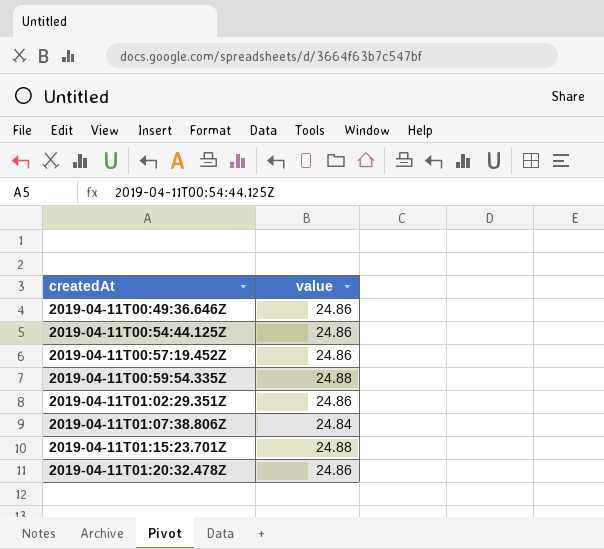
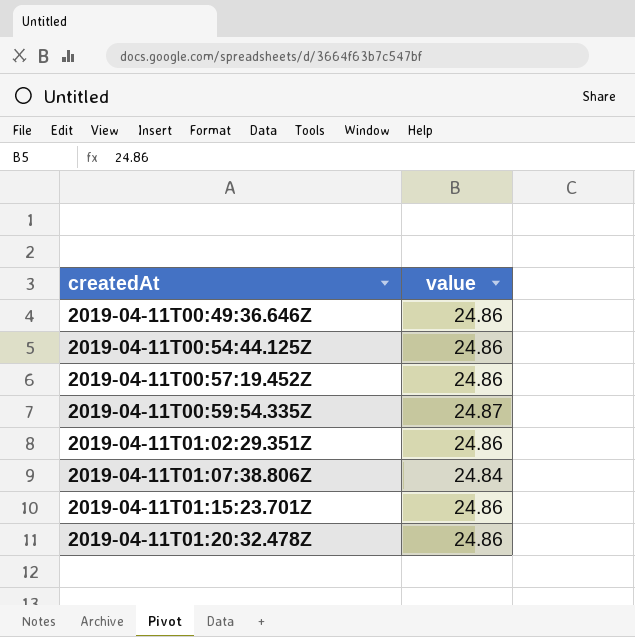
2019-04-11T00:59:54.335Z | value: 24.88 -> 24.87
2019-04-11T01:15:23.701Z | value: 24.88 -> 24.86

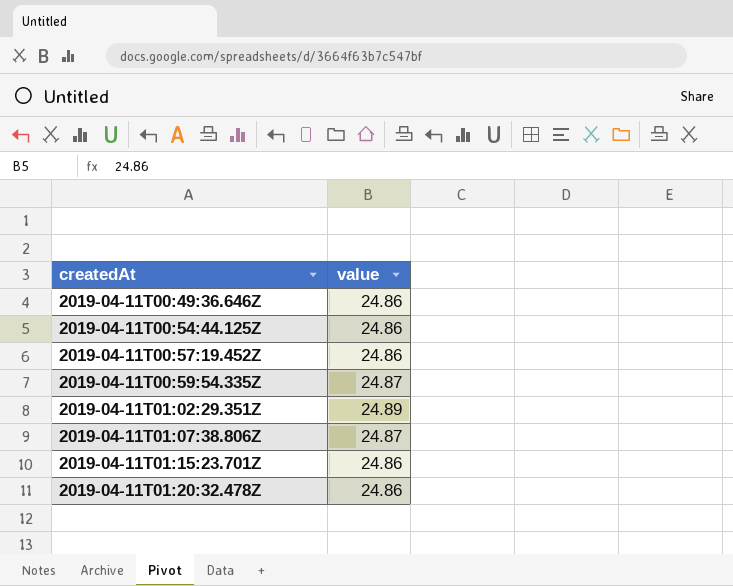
2019-04-11T01:02:29.351Z | value: 24.86 -> 24.89
2019-04-11T01:07:38.806Z | value: 24.84 -> 24.87

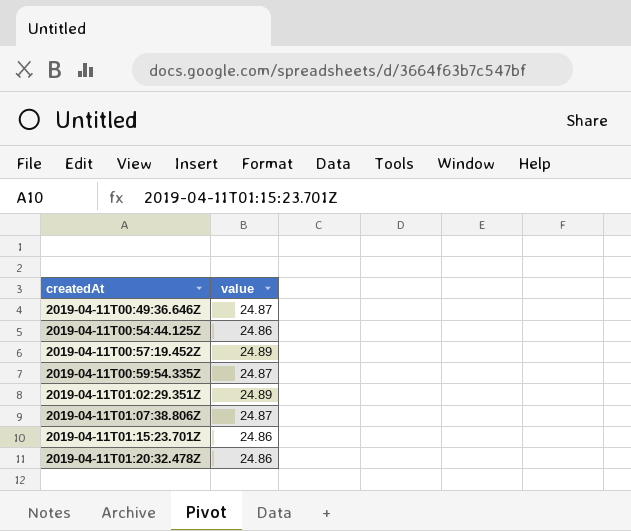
2019-04-11T00:49:36.646Z | value: 24.86 -> 24.87
2019-04-11T00:57:19.452Z | value: 24.86 -> 24.89

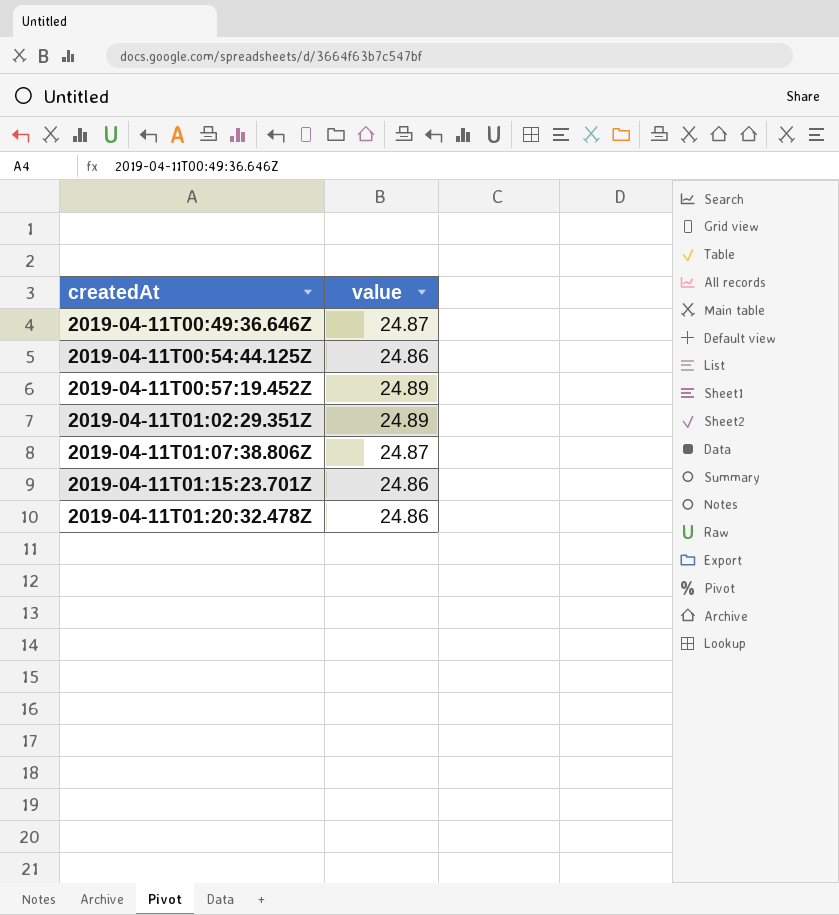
row 2019-04-11T00:59:54.335Z: 24.87 -> none

